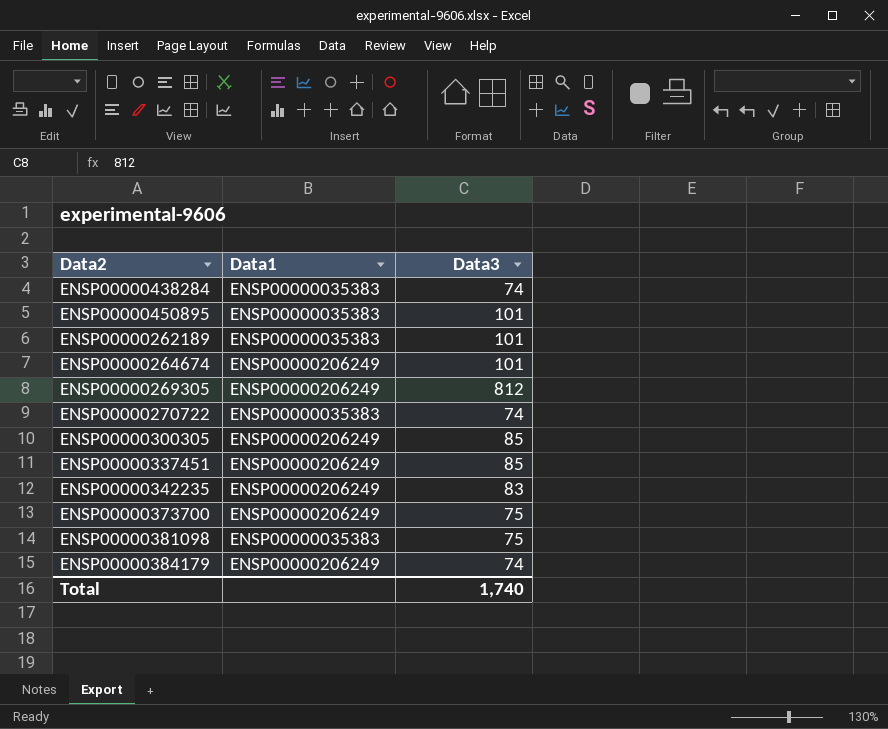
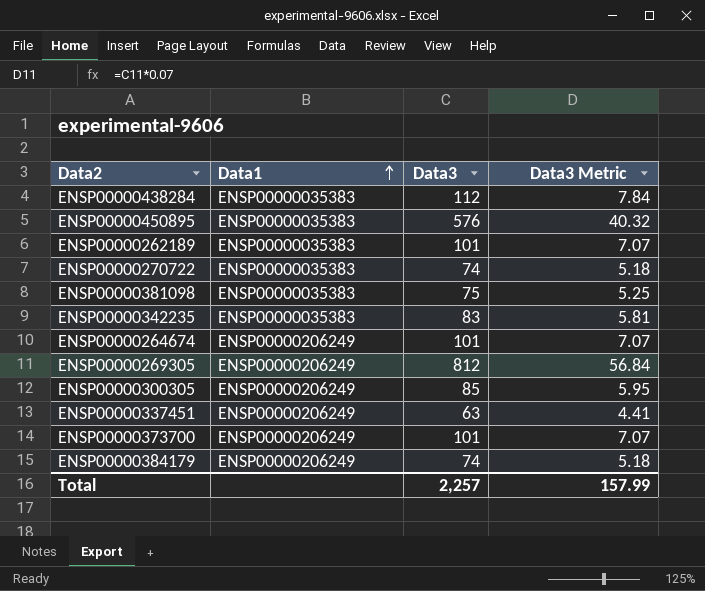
row order: none -> Data1 ascending
column Data3 Metric | formula: none -> [Data3] * 0.07
ENSP00000438284 | Data3: 74 -> 112
ENSP00000450895 | Data3: 101 -> 576
ENSP00000342235 | Data1: ENSP00000206249 -> ENSP00000035383
ENSP00000337451 | Data3: 85 -> 63
ENSP00000373700 | Data3: 75 -> 101
Total | Data3: 1,740 -> 2,257

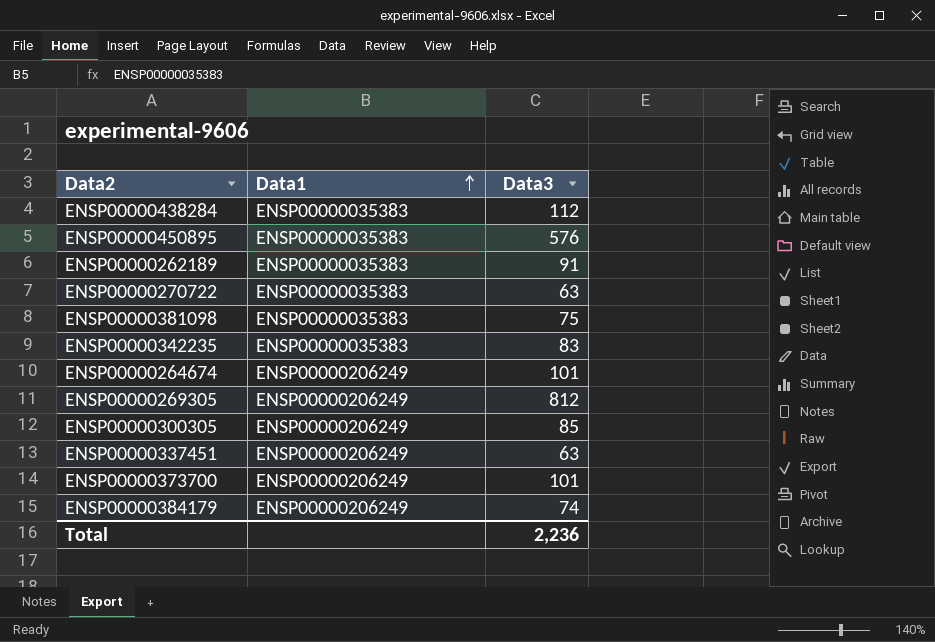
column Data3 Metric | formula: [Data3] * 0.07 -> none
ENSP00000262189 | Data3: 101 -> 91
ENSP00000270722 | Data3: 74 -> 63
Total | Data3: 2,257 -> 2,236

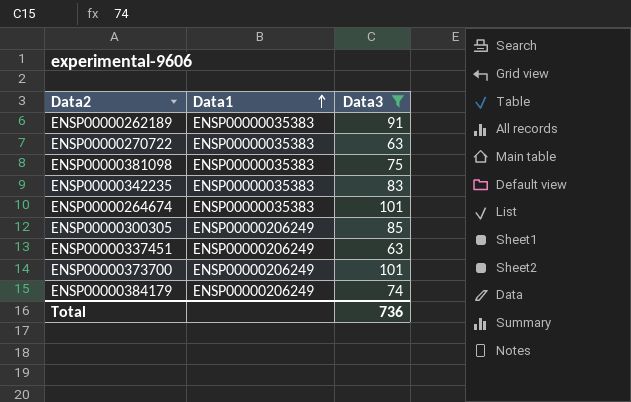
filter: none -> Data3 <= 101
ENSP00000264674 | Data1: ENSP00000206249 -> ENSP00000035383
Total | Data3: 2,236 -> 736

